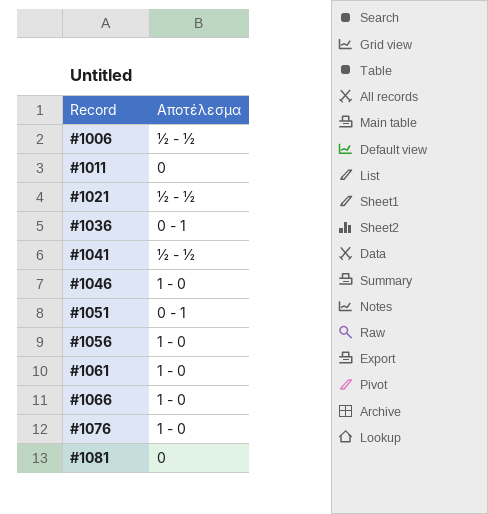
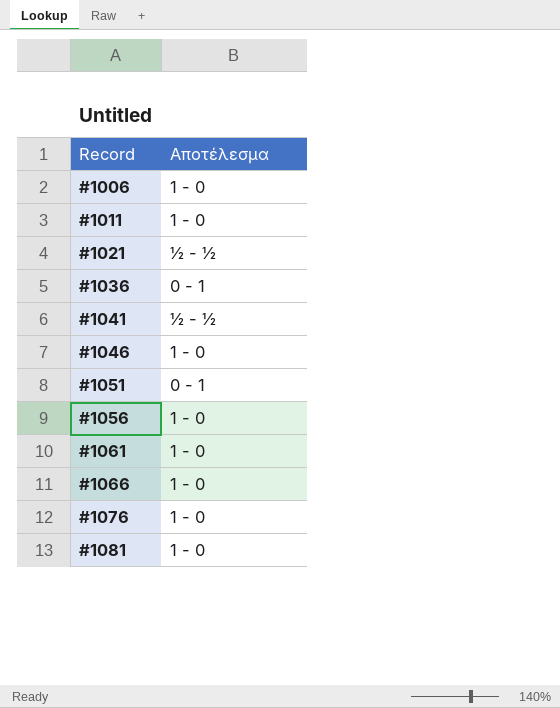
#1006 | Αποτέλεσμα: ½ - ½ -> 1 - 0
#1011 | Αποτέλεσμα: 0 -> 1 - 0
#1081 | Αποτέλεσμα: 0 -> 1 - 0

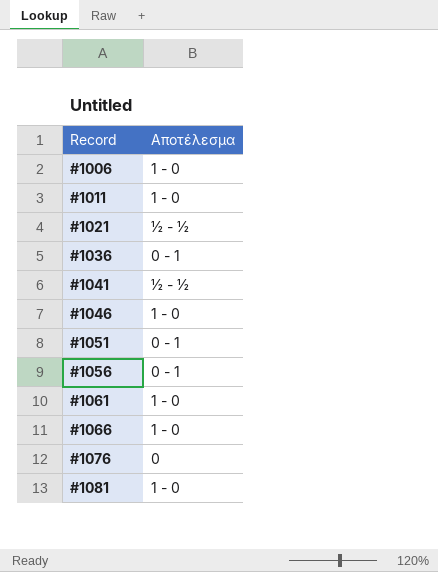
#1056 | Αποτέλεσμα: 1 - 0 -> 0 - 1
#1076 | Αποτέλεσμα: 1 - 0 -> 0

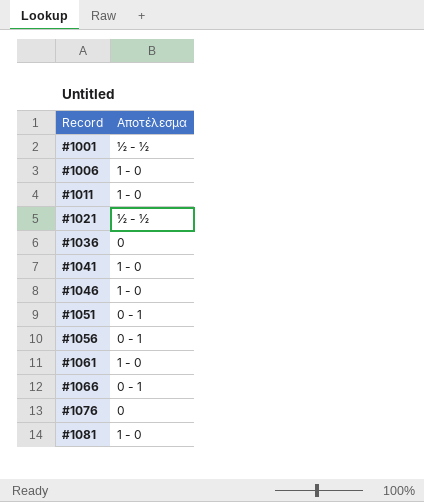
row #1001: none -> ½ - ½
#1036 | Αποτέλεσμα: 0 - 1 -> 0
#1041 | Αποτέλεσμα: ½ - ½ -> 1 - 0
#1066 | Αποτέλεσμα: 1 - 0 -> 0 - 1

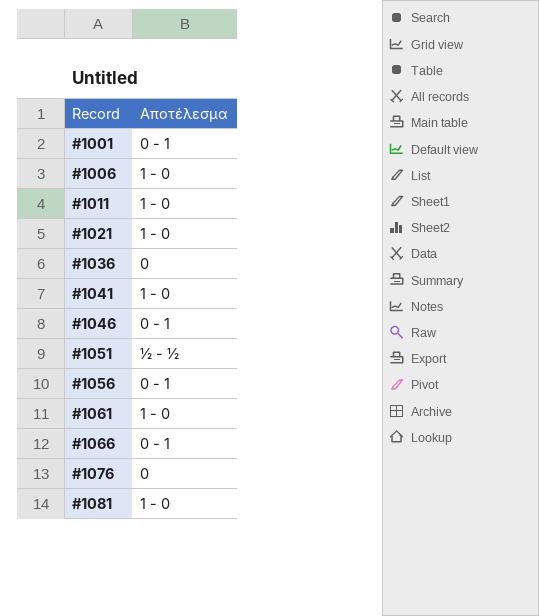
#1001 | Αποτέλεσμα: ½ - ½ -> 0 - 1
#1021 | Αποτέλεσμα: ½ - ½ -> 1 - 0
#1046 | Αποτέλεσμα: 1 - 0 -> 0 - 1
#1051 | Αποτέλεσμα: 0 - 1 -> ½ - ½

